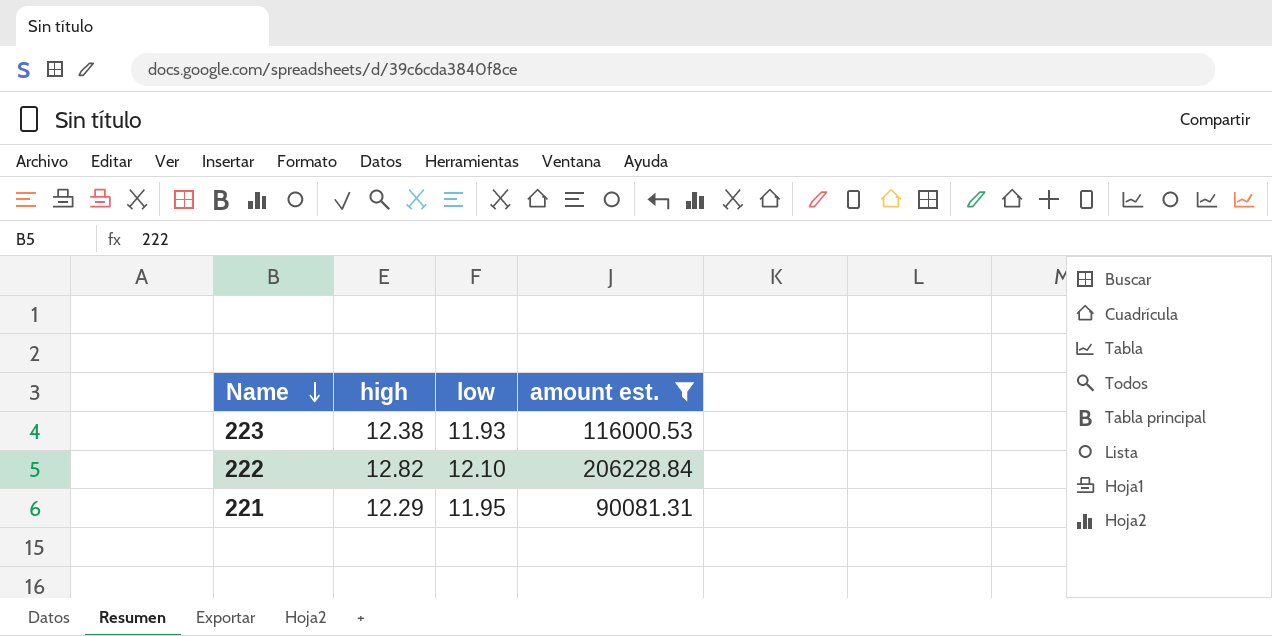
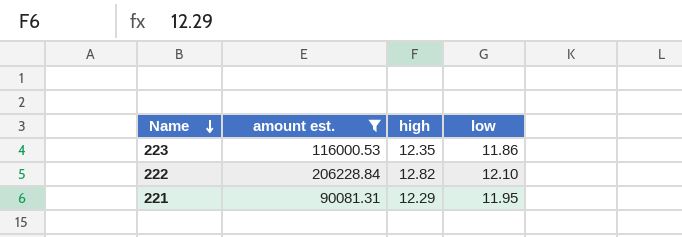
column amount est. | position: 4 -> 2
223 | high: 12.38 -> 12.35
223 | low: 11.93 -> 11.86

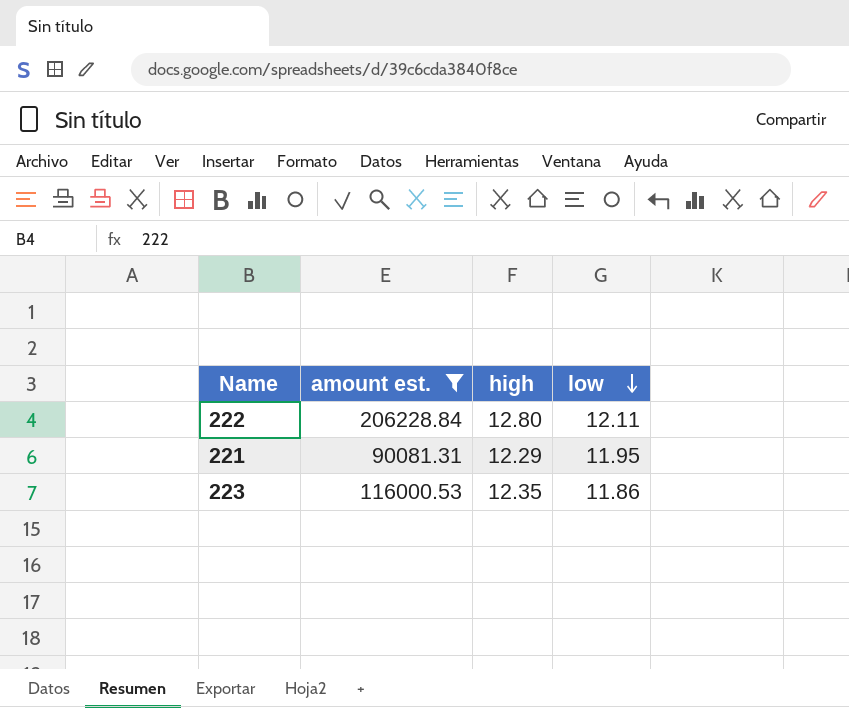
row order: Name descending -> low descending
222 | high: 12.82 -> 12.80
222 | low: 12.10 -> 12.11

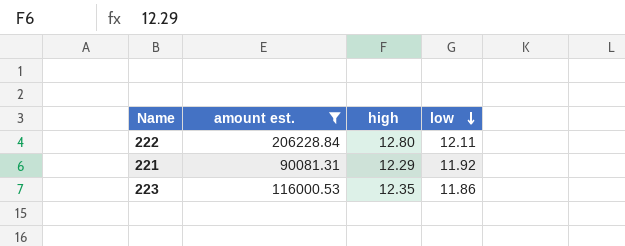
221 | low: 11.95 -> 11.92

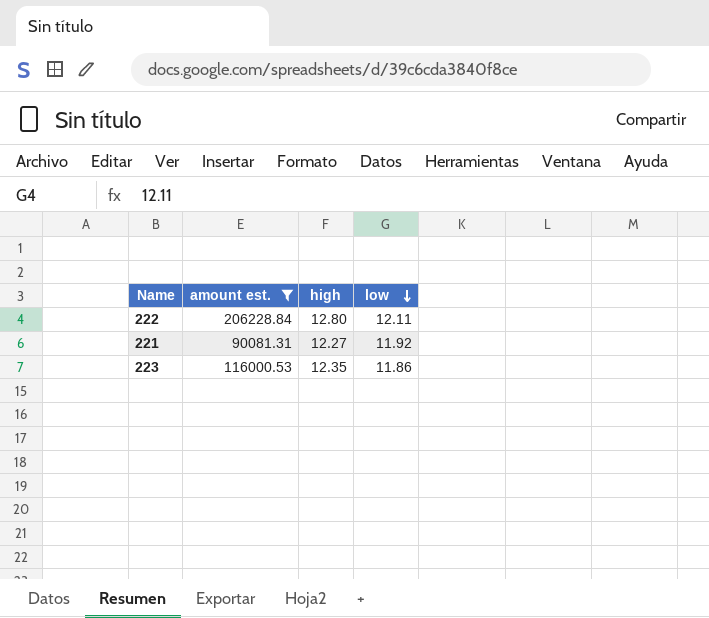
221 | high: 12.29 -> 12.27

